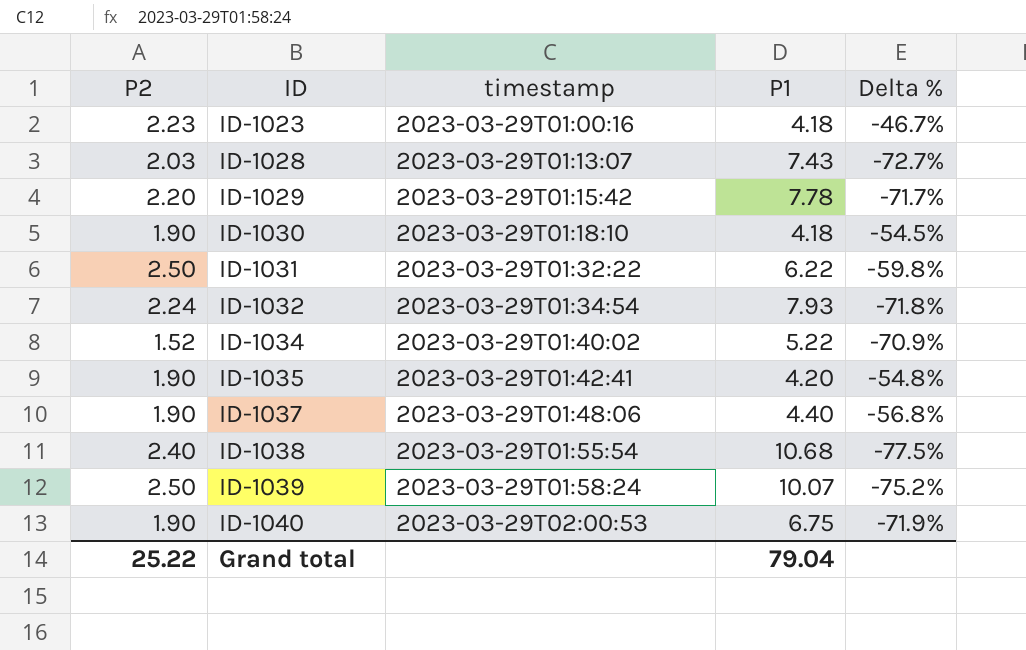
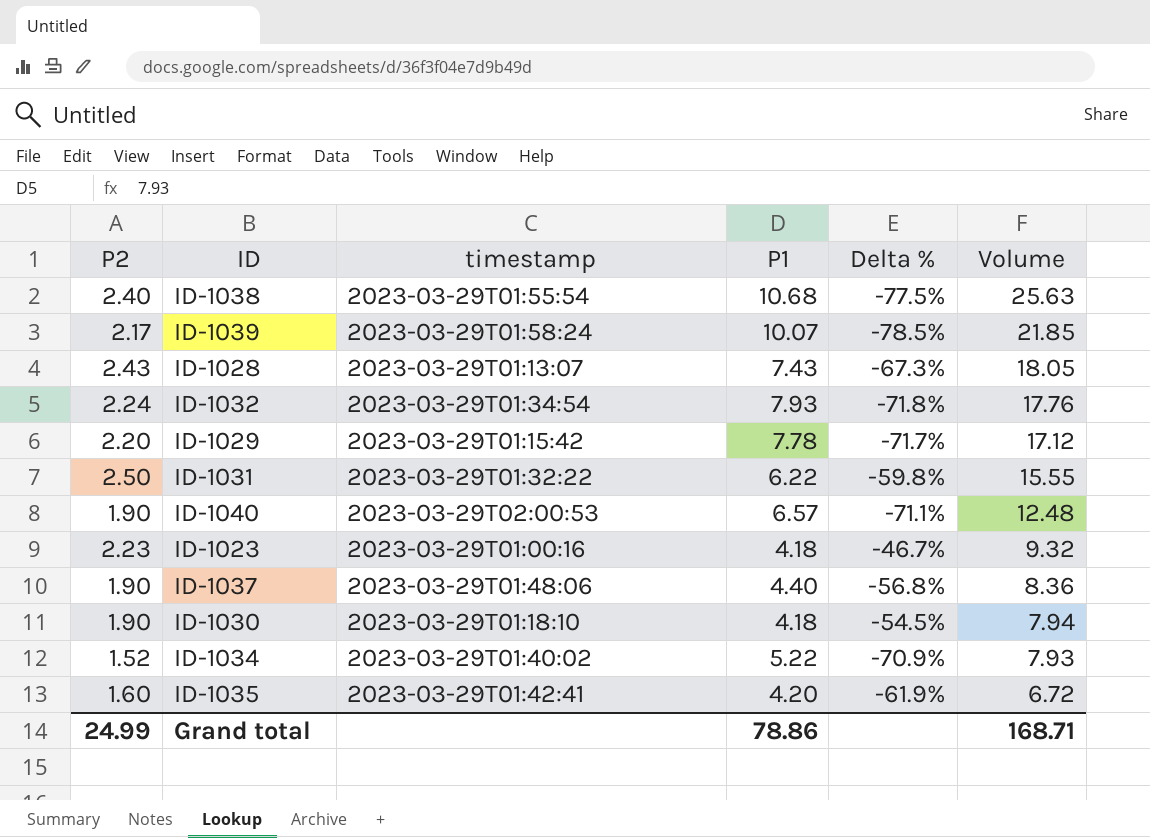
row order: ID ascending -> Volume descending
column Volume | formula: none -> [P2] * [P1]
ID-1039 | P2: 2.50 -> 2.17
ID-1039 | Delta %: -75.2% -> -78.5%
ID-1028 | P2: 2.03 -> 2.43
ID-1028 | Delta %: -72.7% -> -67.3%
ID-1040 | P1: 6.75 -> 6.57
ID-1040 | Delta %: -71.9% -> -71.1%
ID-1035 | P2: 1.90 -> 1.60
ID-1035 | Delta %: -54.8% -> -61.9%
Grand total | P2: 25.22 -> 24.99
Grand total | P1: 79.04 -> 78.86

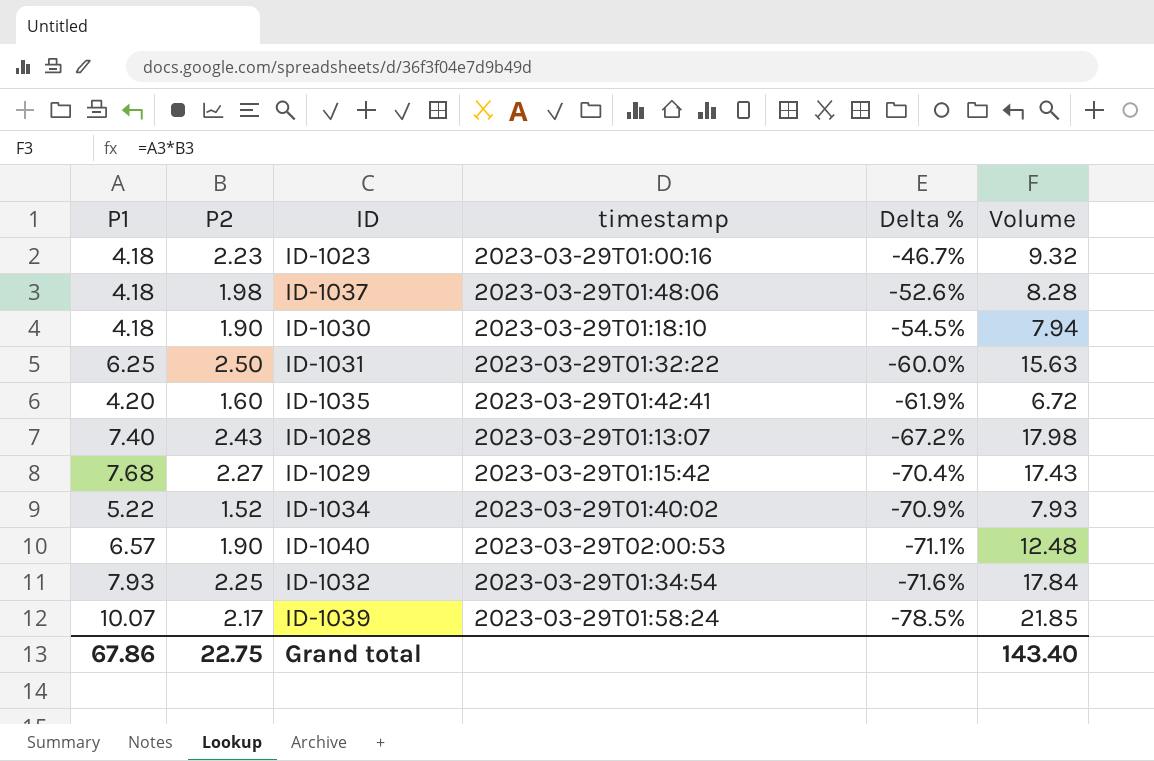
row order: Volume descending -> Delta % descending
column P1 | position: 4 -> 1
row ID-1038: 2.40 | 2023-03-29T01:55:54 | 10.68 | -77.5% | 25.63 -> none
ID-1037 | P1: 4.40 -> 4.18
ID-1037 | P2: 1.90 -> 1.98
ID-1037 | Delta %: -56.8% -> -52.6%
ID-1037 | Volume: 8.36 -> 8.28
ID-1031 | P1: 6.22 -> 6.25
ID-1031 | Delta %: -59.8% -> -60.0%
ID-1031 | Volume: 15.55 -> 15.63
ID-1028 | P1: 7.43 -> 7.40
ID-1028 | Delta %: -67.3% -> -67.2%
ID-1028 | Volume: 18.05 -> 17.98
ID-1029 | P1: 7.78 -> 7.68
ID-1029 | P2: 2.20 -> 2.27
ID-1029 | Delta %: -71.7% -> -70.4%
ID-1029 | Volume: 17.12 -> 17.43
ID-1032 | P2: 2.24 -> 2.25
ID-1032 | Delta %: -71.8% -> -71.6%
ID-1032 | Volume: 17.76 -> 17.84
Grand total | P1: 78.86 -> 67.86
Grand total | P2: 24.99 -> 22.75
Grand total | Volume: 168.71 -> 143.40

